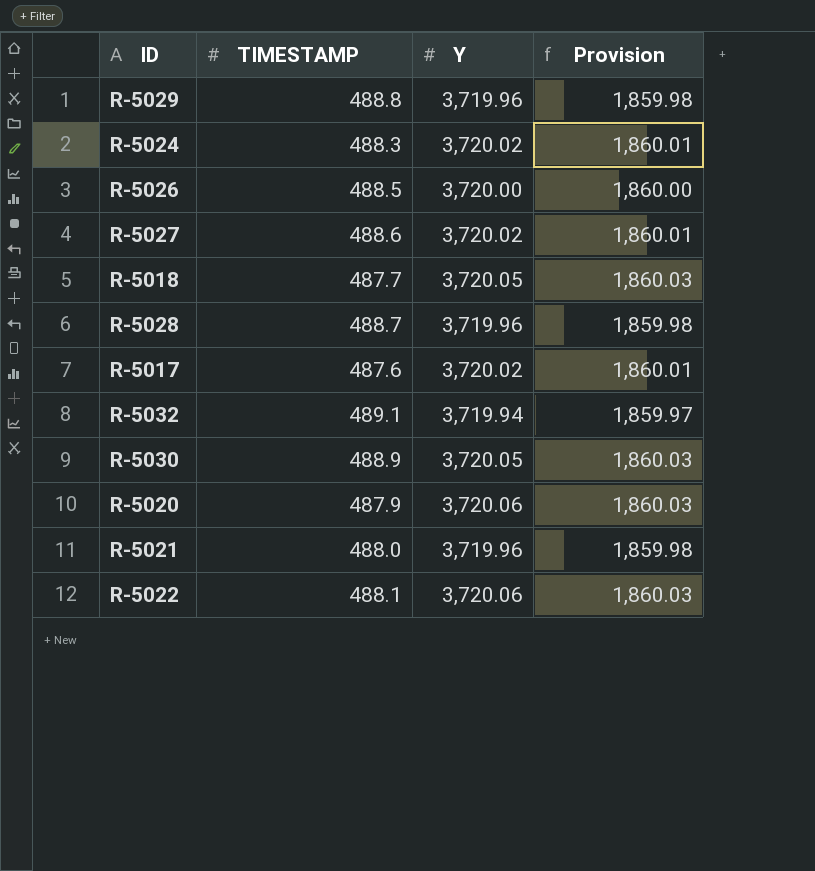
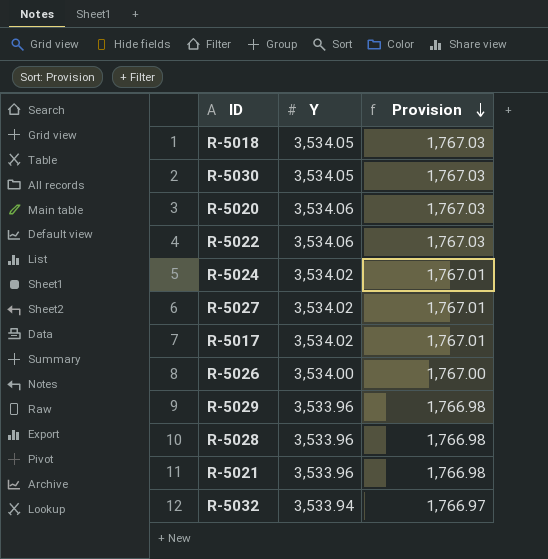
row order: none -> Provision descending
column TIMESTAMP | position: 2 -> none
R-5018 | Y: 3,720.05 -> 3,534.05
R-5018 | Provision: 1,860.03 -> 1,767.03
R-5030 | Y: 3,720.05 -> 3,534.05
R-5030 | Provision: 1,860.03 -> 1,767.03
R-5020 | Y: 3,720.06 -> 3,534.06
R-5020 | Provision: 1,860.03 -> 1,767.03
R-5022 | Y: 3,720.06 -> 3,534.06
R-5022 | Provision: 1,860.03 -> 1,767.03
R-5024 | Y: 3,720.02 -> 3,534.02
R-5024 | Provision: 1,860.01 -> 1,767.01
R-5027 | Y: 3,720.02 -> 3,534.02
R-5027 | Provision: 1,860.01 -> 1,767.01
R-5017 | Y: 3,720.02 -> 3,534.02
R-5017 | Provision: 1,860.01 -> 1,767.01
R-5026 | Y: 3,720.00 -> 3,534.00
R-5026 | Provision: 1,860.00 -> 1,767.00
R-5029 | Y: 3,719.96 -> 3,533.96
R-5029 | Provision: 1,859.98 -> 1,766.98
R-5028 | Y: 3,719.96 -> 3,533.96
R-5028 | Provision: 1,859.98 -> 1,766.98
R-5021 | Y: 3,719.96 -> 3,533.96
R-5021 | Provision: 1,859.98 -> 1,766.98
R-5032 | Y: 3,719.94 -> 3,533.94
R-5032 | Provision: 1,859.97 -> 1,766.97

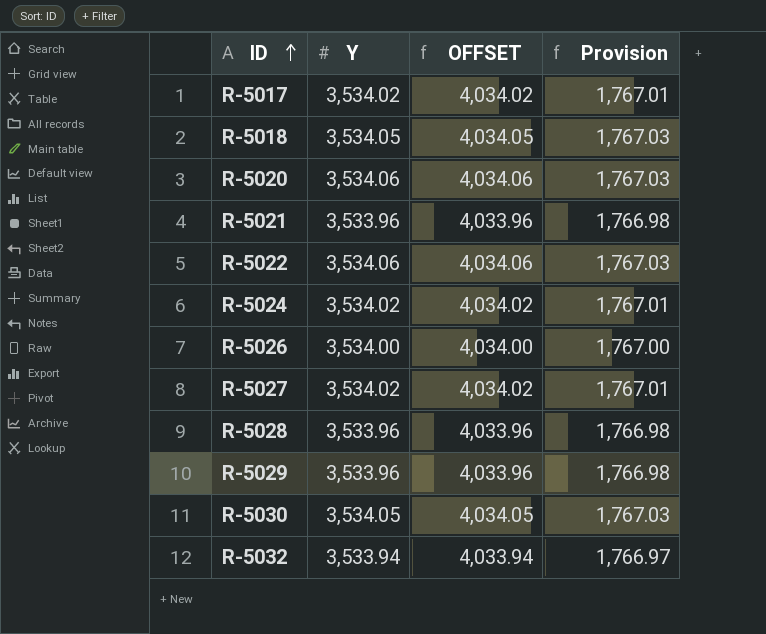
row order: Provision descending -> ID ascending
column OFFSET | formula: none -> [Y] + 500

